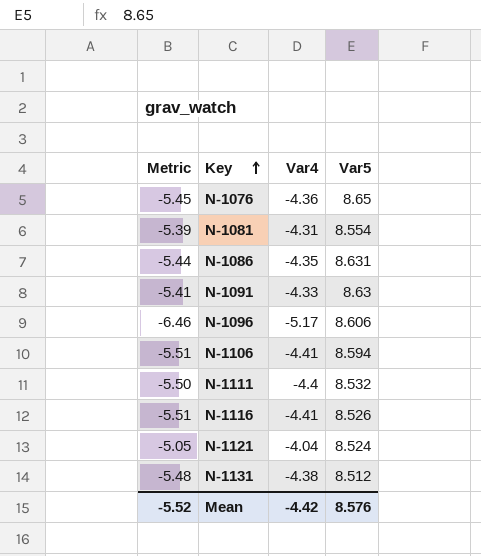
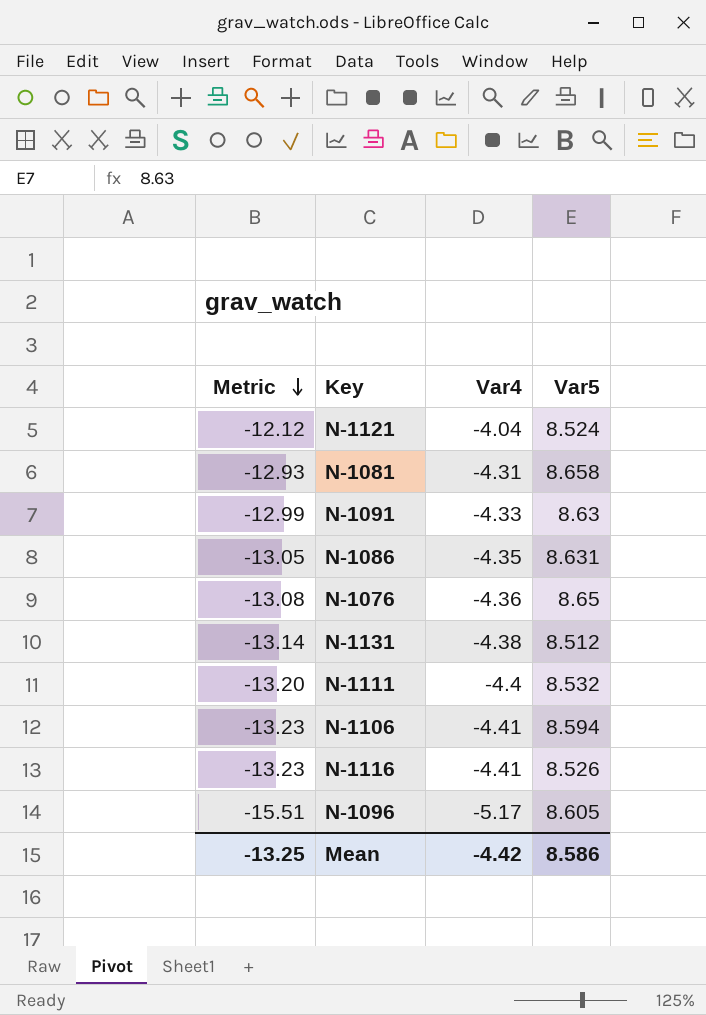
row order: Key ascending -> Metric descending
column Metric | formula: [Var4] * 1.25 -> [Var4] * 3
N-1081 | Var5: 8.554 -> 8.658
N-1096 | Var5: 8.606 -> 8.605
Mean | Metric: -5.52 -> -13.25
Mean | Var5: 8.576 -> 8.586

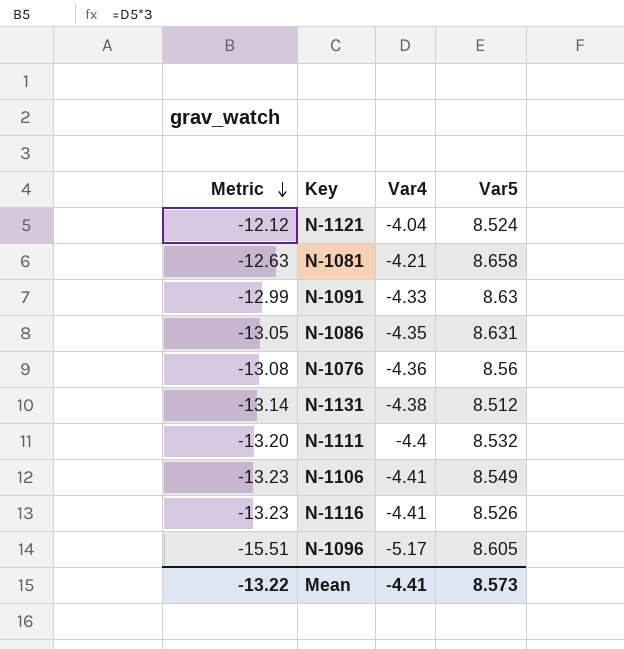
N-1081 | Metric: -12.93 -> -12.63
N-1081 | Var4: -4.31 -> -4.21
N-1076 | Var5: 8.65 -> 8.56
N-1106 | Var5: 8.594 -> 8.549
Mean | Metric: -13.25 -> -13.22
Mean | Var4: -4.42 -> -4.41
Mean | Var5: 8.586 -> 8.573

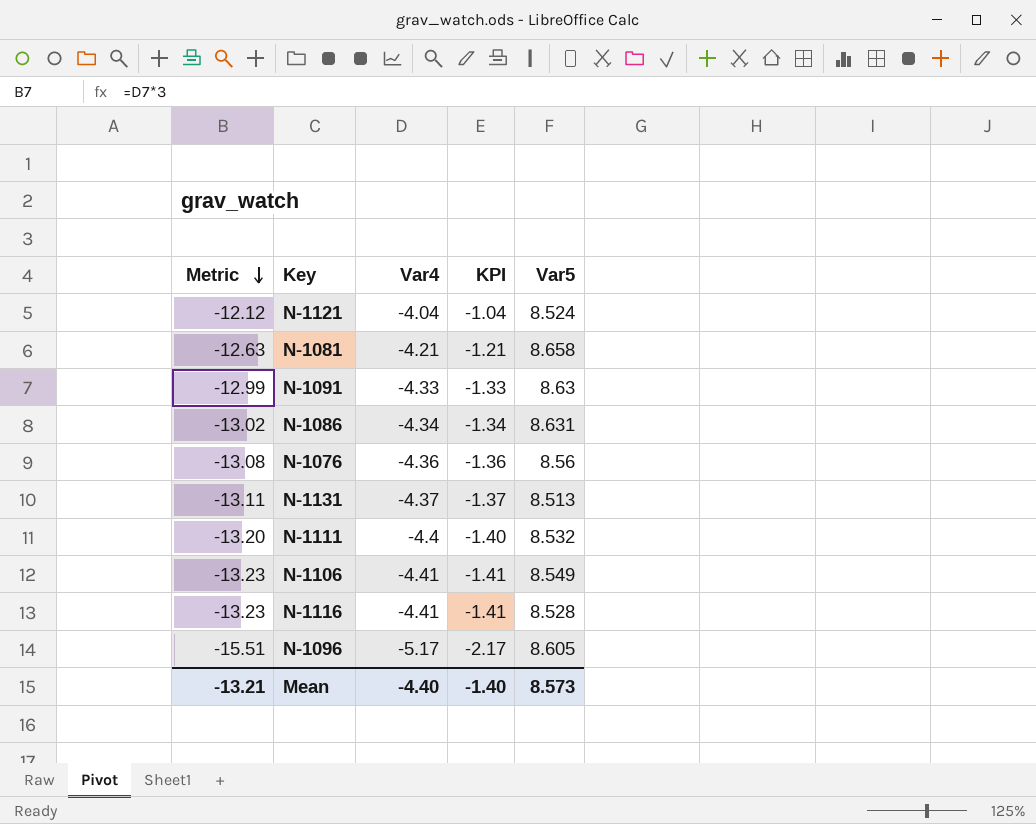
column KPI | formula: none -> [Var4] + 3
N-1086 | Metric: -13.05 -> -13.02
N-1086 | Var4: -4.35 -> -4.34
N-1131 | Metric: -13.14 -> -13.11
N-1131 | Var4: -4.38 -> -4.37
N-1131 | Var5: 8.512 -> 8.513
N-1116 | Var5: 8.526 -> 8.528
Mean | Metric: -13.22 -> -13.21
Mean | Var4: -4.41 -> -4.40

